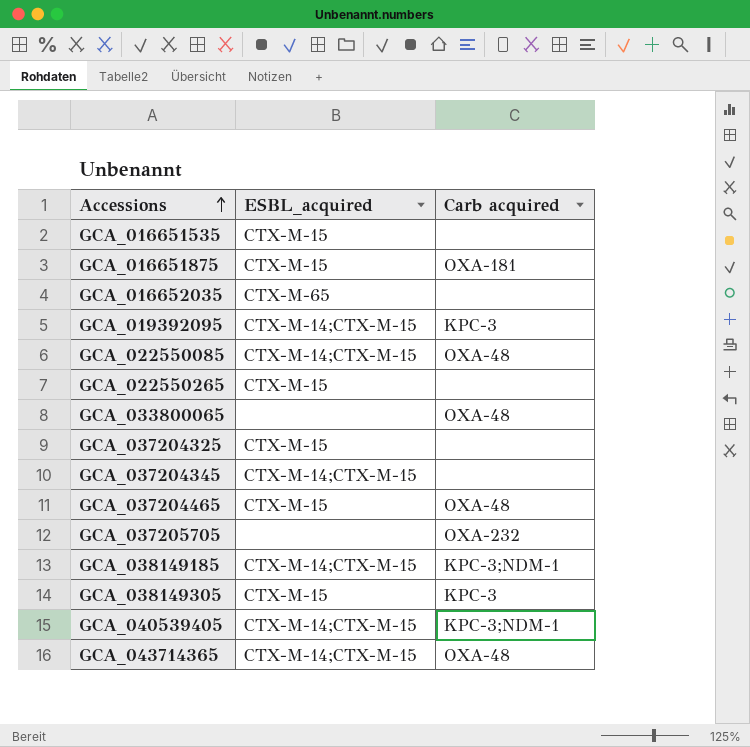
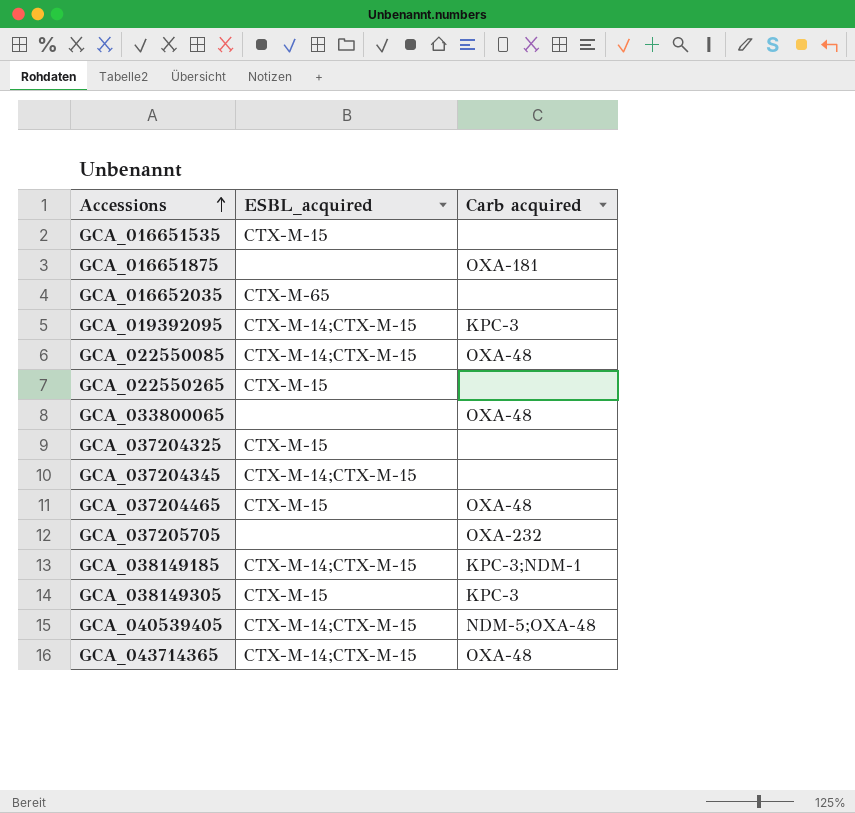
GCA_016651875 | ESBL_acquired: CTX-M-15 -> none
GCA_040539405 | Carb acquired: KPC-3;NDM-1 -> NDM-5;OXA-48

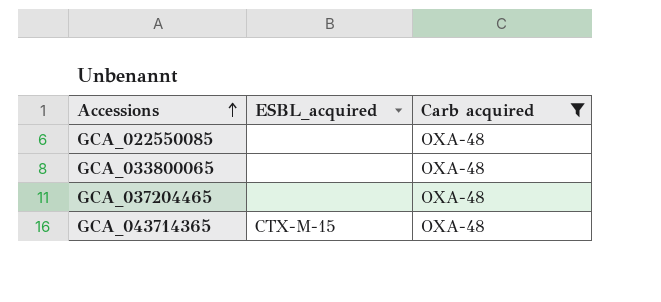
filter: none -> Carb acquired = OXA-48
GCA_022550085 | ESBL_acquired: CTX-M-14;CTX-M-15 -> none
GCA_037204465 | ESBL_acquired: CTX-M-15 -> none
GCA_043714365 | ESBL_acquired: CTX-M-14;CTX-M-15 -> CTX-M-15

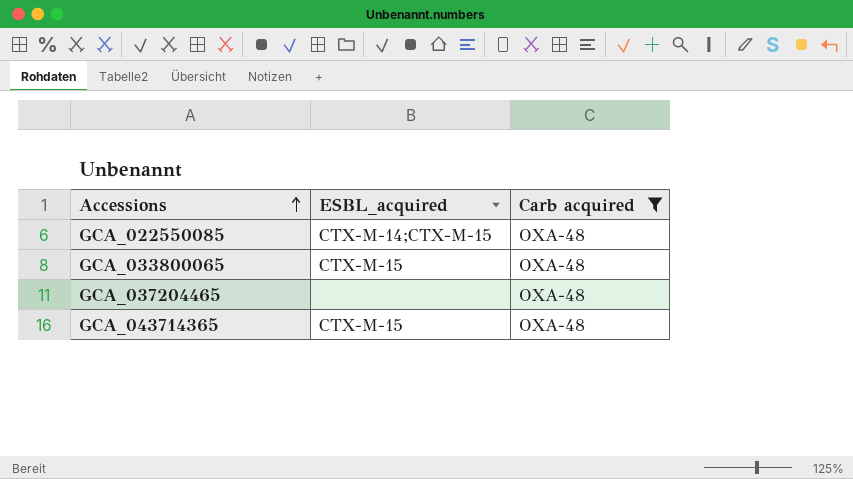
GCA_022550085 | ESBL_acquired: none -> CTX-M-14;CTX-M-15
GCA_033800065 | ESBL_acquired: none -> CTX-M-15

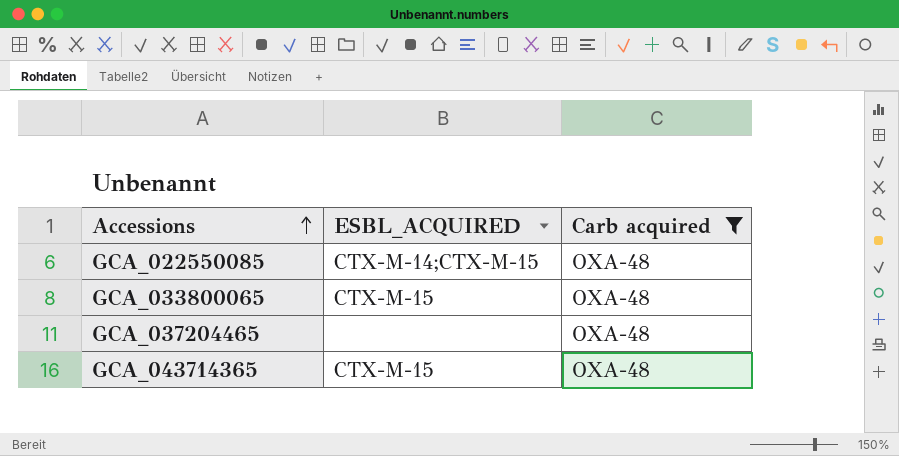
column name: ESBL_acquired -> ESBL_ACQUIRED

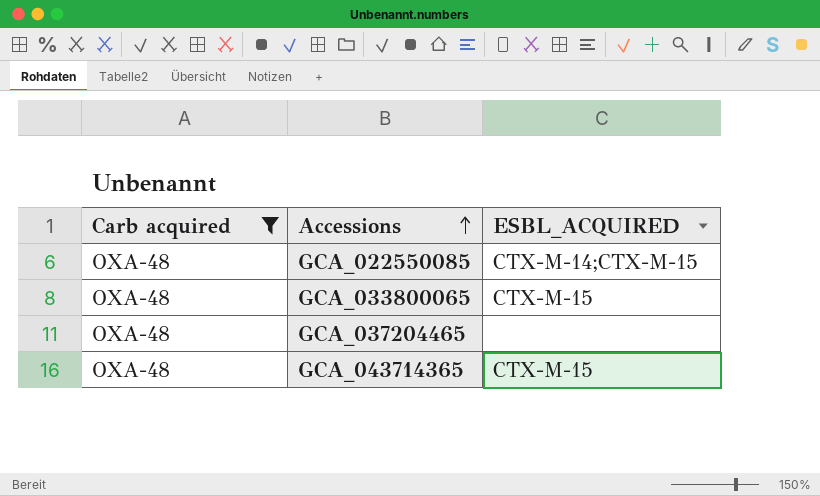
column Carb acquired | position: 3 -> 1

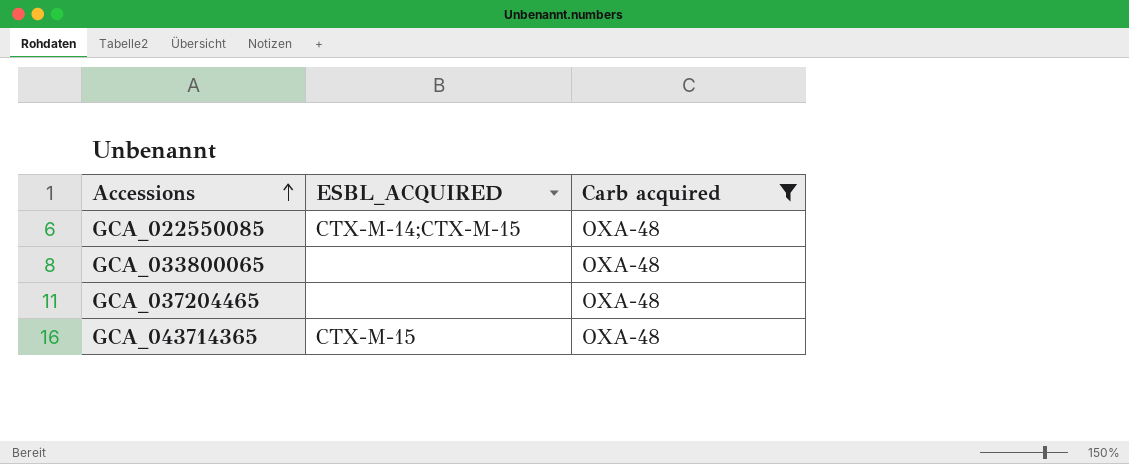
column Carb acquired | position: 1 -> 3
GCA_033800065 | ESBL_ACQUIRED: CTX-M-15 -> none

